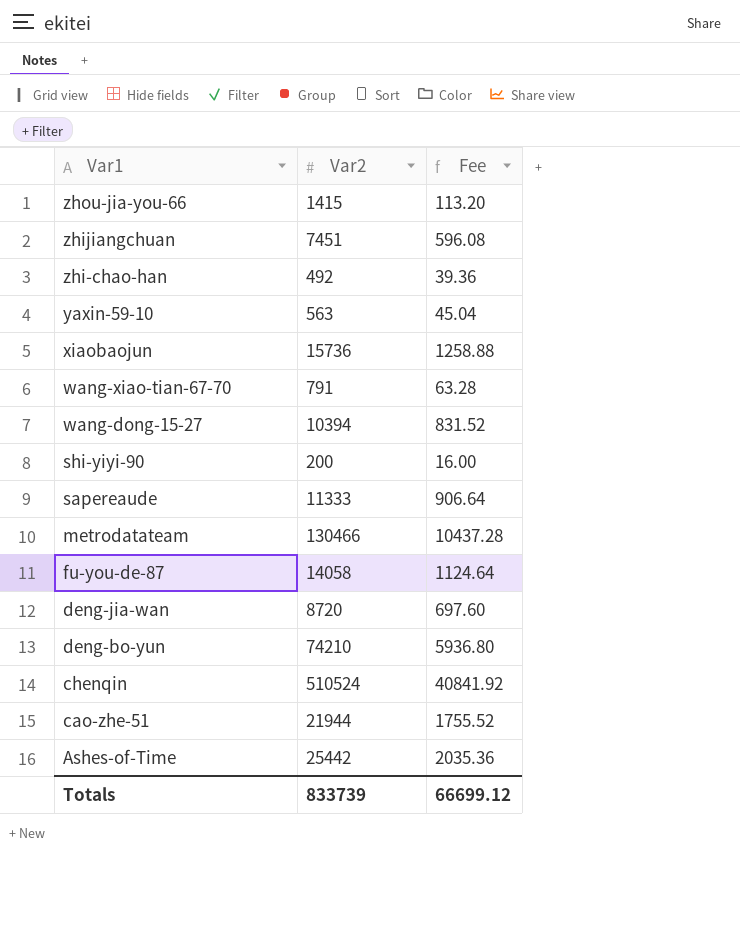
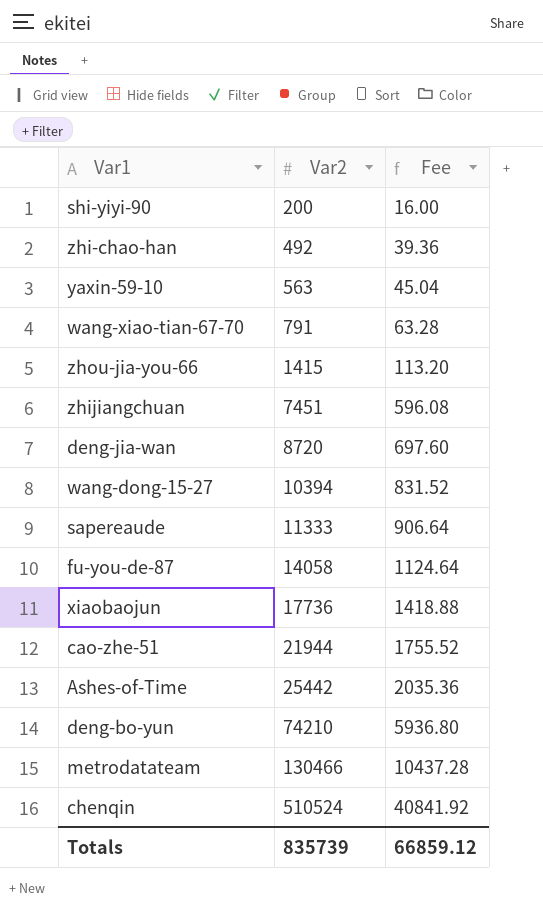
row order: Var1 descending -> Var2 ascending
xiaobaojun | Var2: 15736 -> 17736
xiaobaojun | Fee: 1258.88 -> 1418.88
Totals | Var2: 833739 -> 835739
Totals | Fee: 66699.12 -> 66859.12

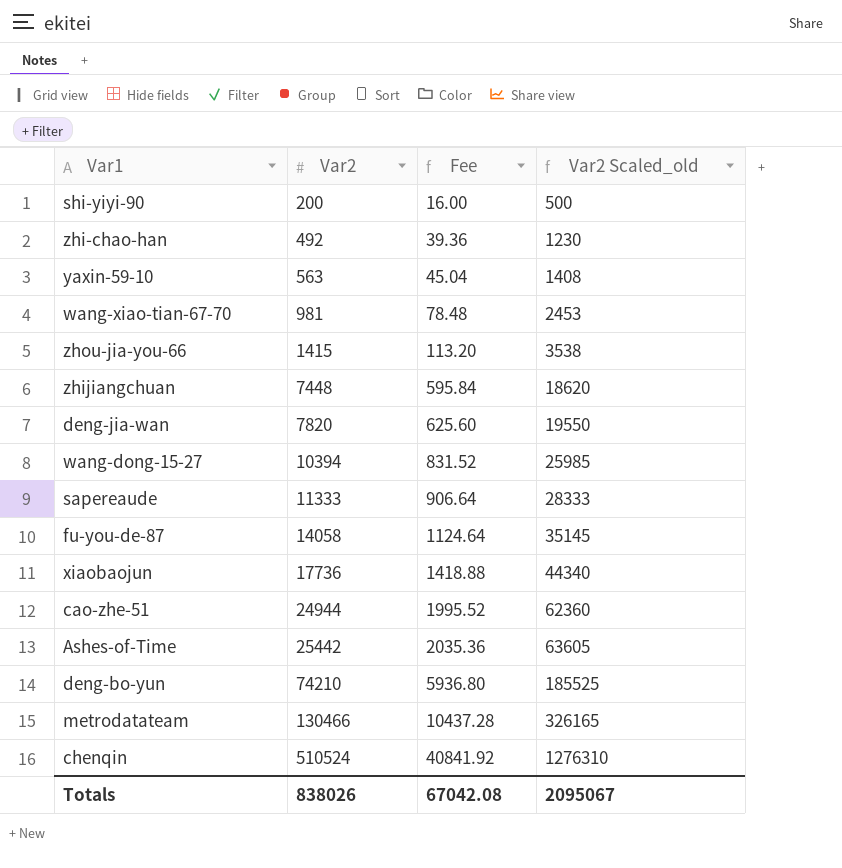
column Var2 Scaled_old | formula: none -> [Var2] * 2.5
wang-xiao-tian-67-70 | Var2: 791 -> 981
wang-xiao-tian-67-70 | Fee: 63.28 -> 78.48
zhijiangchuan | Var2: 7451 -> 7448
zhijiangchuan | Fee: 596.08 -> 595.84
deng-jia-wan | Var2: 8720 -> 7820
deng-jia-wan | Fee: 697.60 -> 625.60
cao-zhe-51 | Var2: 21944 -> 24944
cao-zhe-51 | Fee: 1755.52 -> 1995.52
Totals | Var2: 835739 -> 838026
Totals | Fee: 66859.12 -> 67042.08

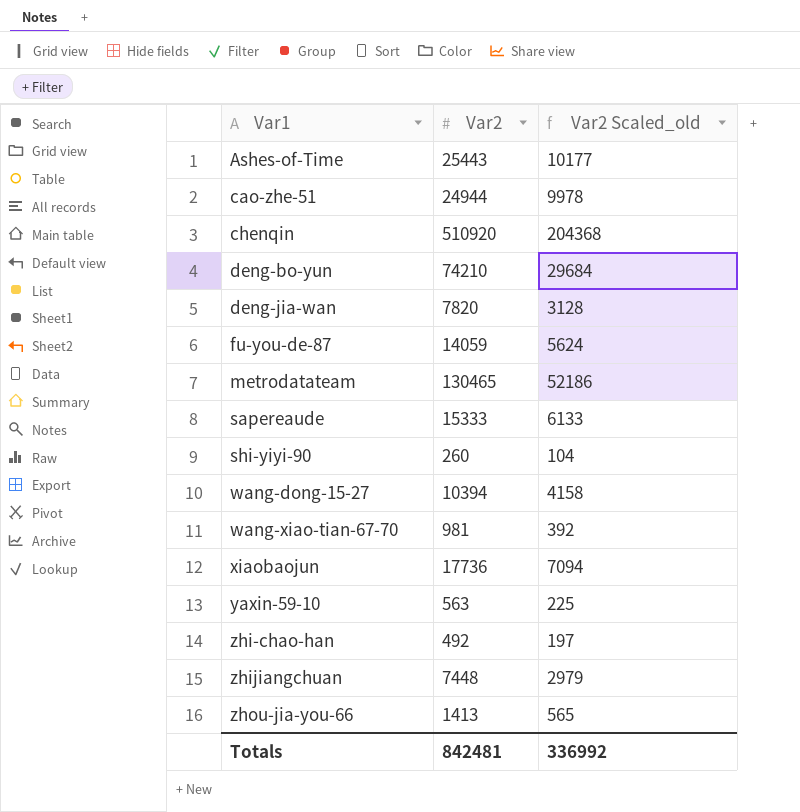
row order: Var2 ascending -> Var1 ascending
column Fee | formula: [Var2] * 0.08 -> none
column Var2 Scaled_old | formula: [Var2] * 2.5 -> [Var2] * 0.4
Ashes-of-Time | Var2: 25442 -> 25443
chenqin | Var2: 510524 -> 510920
fu-you-de-87 | Var2: 14058 -> 14059
metrodatateam | Var2: 130466 -> 130465
sapereaude | Var2: 11333 -> 15333
shi-yiyi-90 | Var2: 200 -> 260
zhou-jia-you-66 | Var2: 1415 -> 1413
Totals | Var2: 838026 -> 842481
Totals | Var2 Scaled_old: 2095067 -> 336992

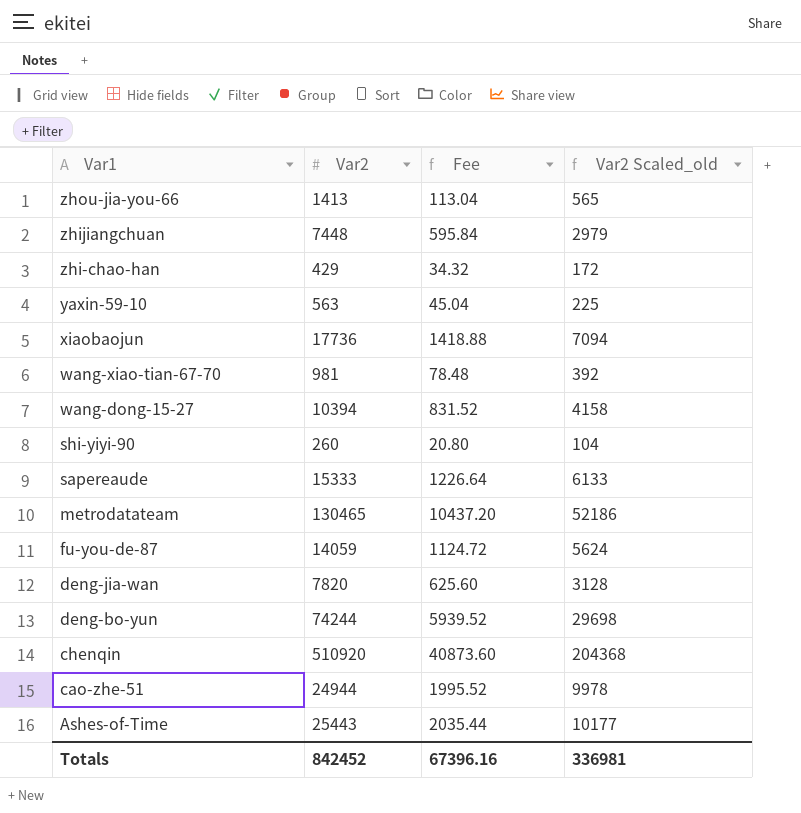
row order: Var1 ascending -> Var1 descending
column Fee | formula: none -> [Var2] * 0.08
zhi-chao-han | Var2: 492 -> 429
zhi-chao-han | Var2 Scaled_old: 197 -> 172
deng-bo-yun | Var2: 74210 -> 74244
deng-bo-yun | Var2 Scaled_old: 29684 -> 29698
Totals | Var2: 842481 -> 842452
Totals | Var2 Scaled_old: 336992 -> 336981

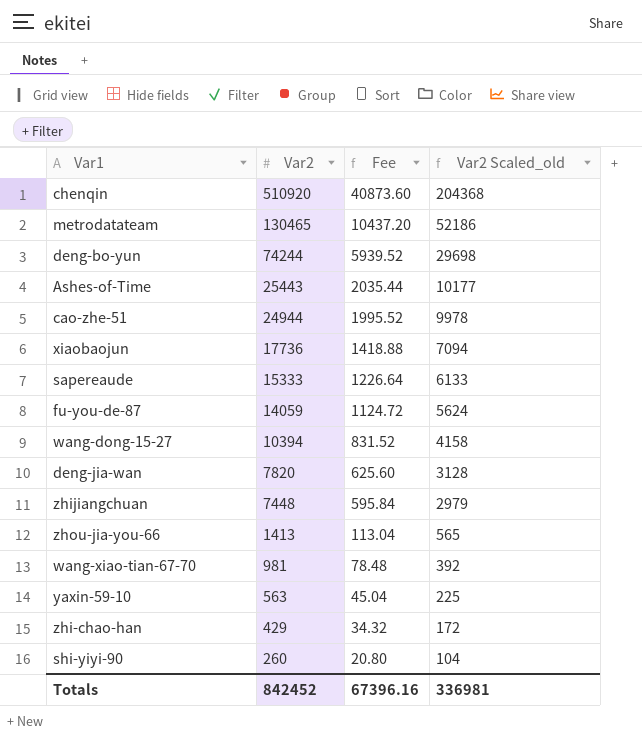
row order: Var1 descending -> Var2 descending

